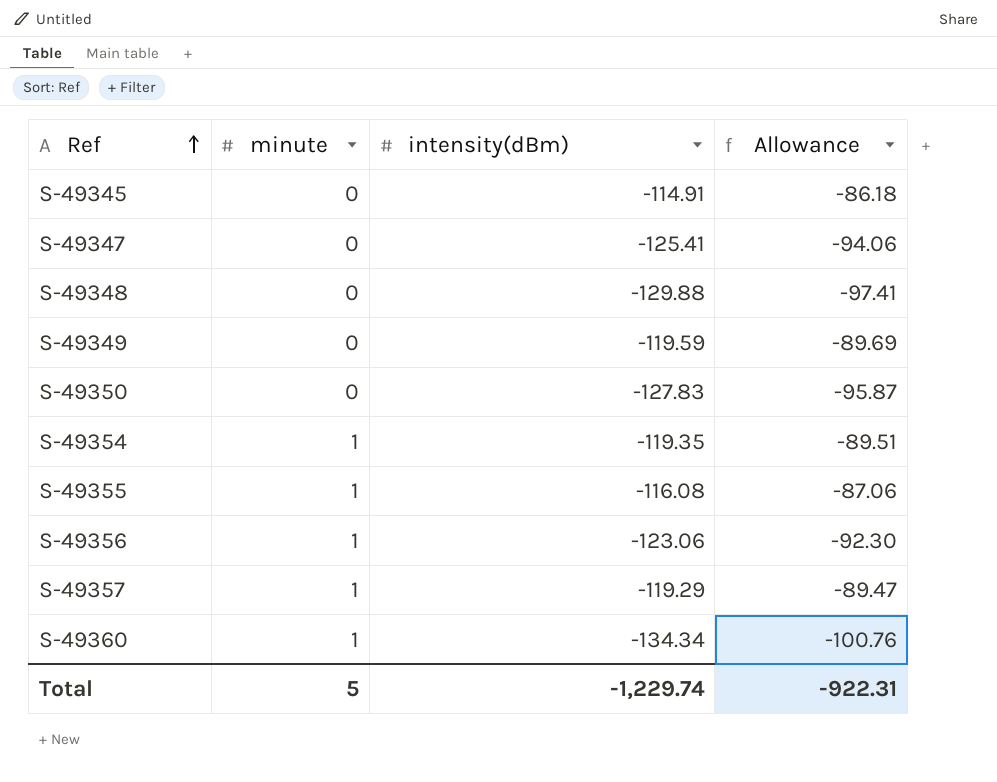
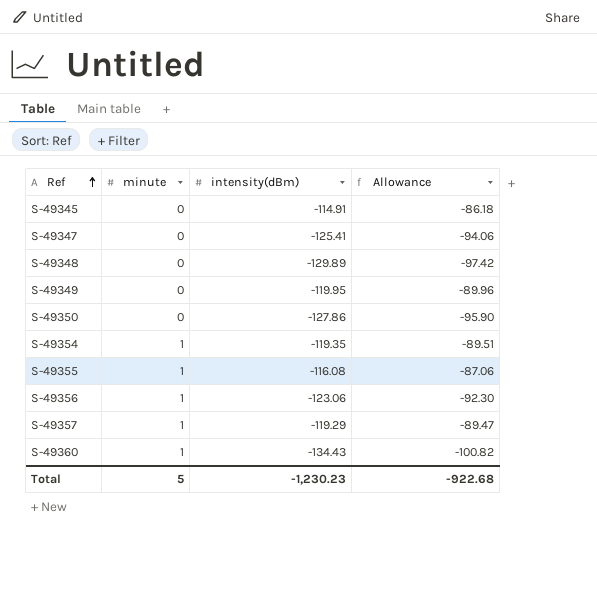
S-49348 | intensity(dBm): -129.88 -> -129.89
S-49348 | Allowance: -97.41 -> -97.42
S-49349 | intensity(dBm): -119.59 -> -119.95
S-49349 | Allowance: -89.69 -> -89.96
S-49350 | intensity(dBm): -127.83 -> -127.86
S-49350 | Allowance: -95.87 -> -95.90
S-49360 | intensity(dBm): -134.34 -> -134.43
S-49360 | Allowance: -100.76 -> -100.82
Total | intensity(dBm): -1,229.74 -> -1,230.23
Total | Allowance: -922.31 -> -922.68

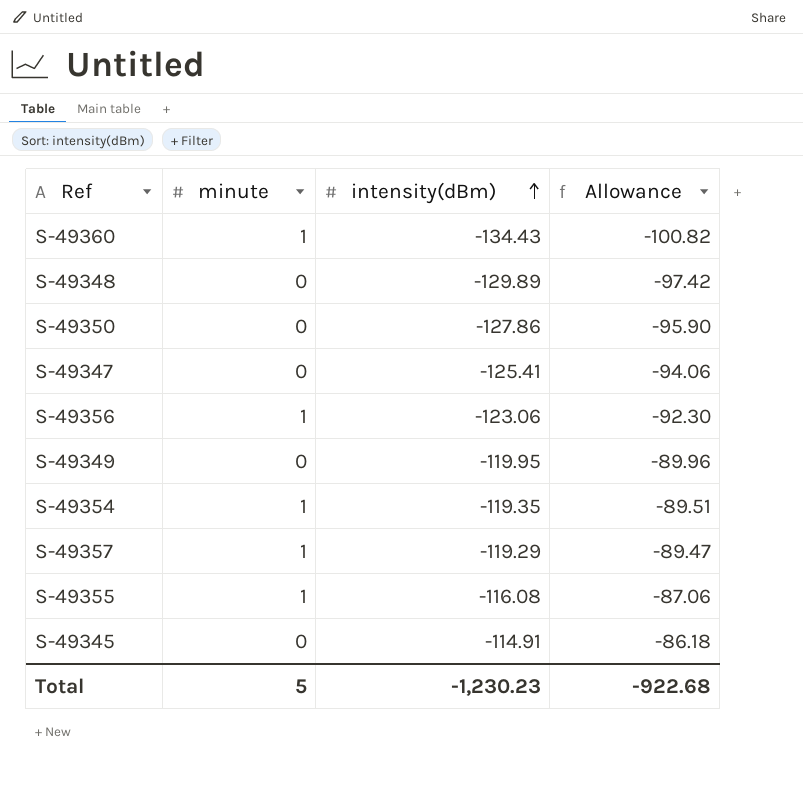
row order: Ref ascending -> intensity(dBm) ascending

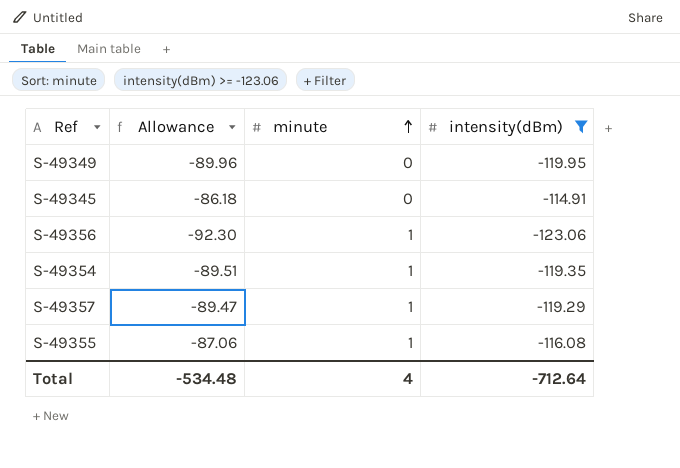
filter: none -> intensity(dBm) >= -123.06
row order: intensity(dBm) ascending -> minute ascending
column Allowance | position: 4 -> 2
Total | Allowance: -922.68 -> -534.48
Total | minute: 5 -> 4
Total | intensity(dBm): -1,230.23 -> -712.64

